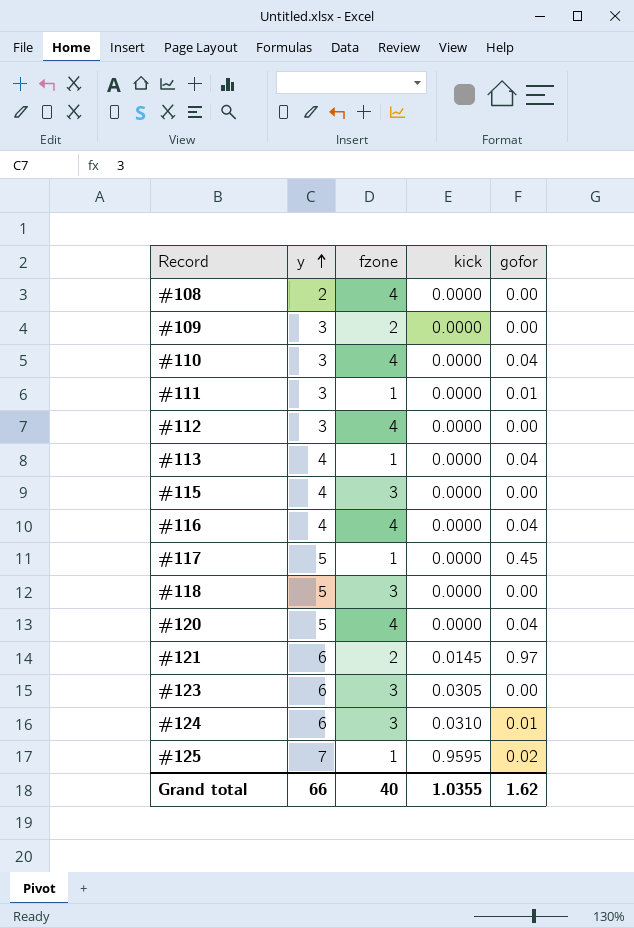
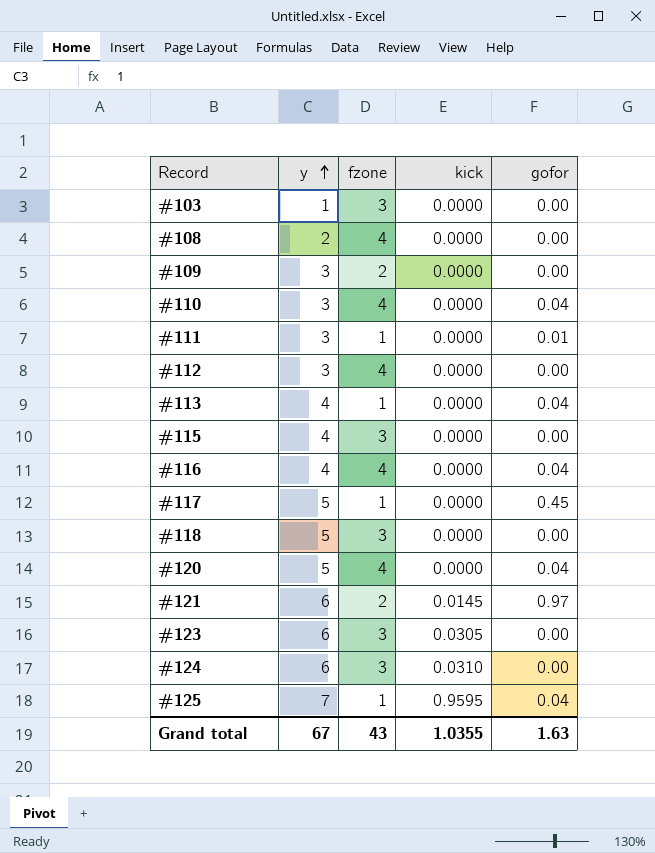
row #103: none -> 1 | 3 | 0.0000 | 0.00
#124 | gofor: 0.01 -> 0.00
#125 | gofor: 0.02 -> 0.04
Grand total | y: 66 -> 67
Grand total | fzone: 40 -> 43
Grand total | gofor: 1.62 -> 1.63

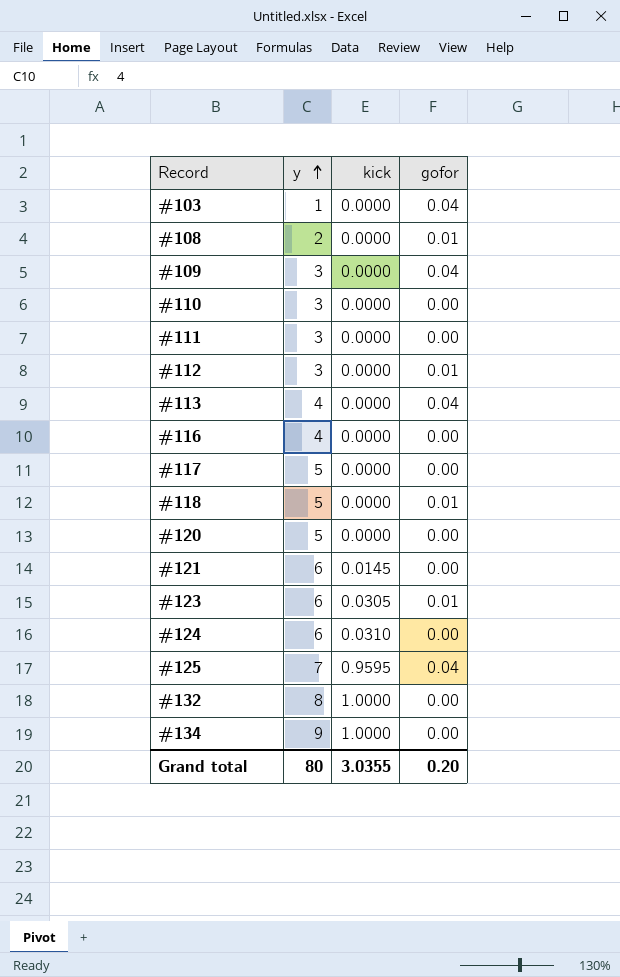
column fzone | position: 3 -> none
row #115: 4 | 3 | 0.0000 | 0.00 -> none
#103 | gofor: 0.00 -> 0.04
#108 | gofor: 0.00 -> 0.01
#109 | gofor: 0.00 -> 0.04
#110 | gofor: 0.04 -> 0.00
#111 | gofor: 0.01 -> 0.00
#112 | gofor: 0.00 -> 0.01
#116 | gofor: 0.04 -> 0.00
#117 | gofor: 0.45 -> 0.00
#118 | gofor: 0.00 -> 0.01
#120 | gofor: 0.04 -> 0.00
#121 | gofor: 0.97 -> 0.00
#123 | gofor: 0.00 -> 0.01
row #132: none -> 8 | 1.0000 | 0.00
row #134: none -> 9 | 1.0000 | 0.00
Grand total | y: 67 -> 80
Grand total | kick: 1.0355 -> 3.0355
Grand total | gofor: 1.63 -> 0.20

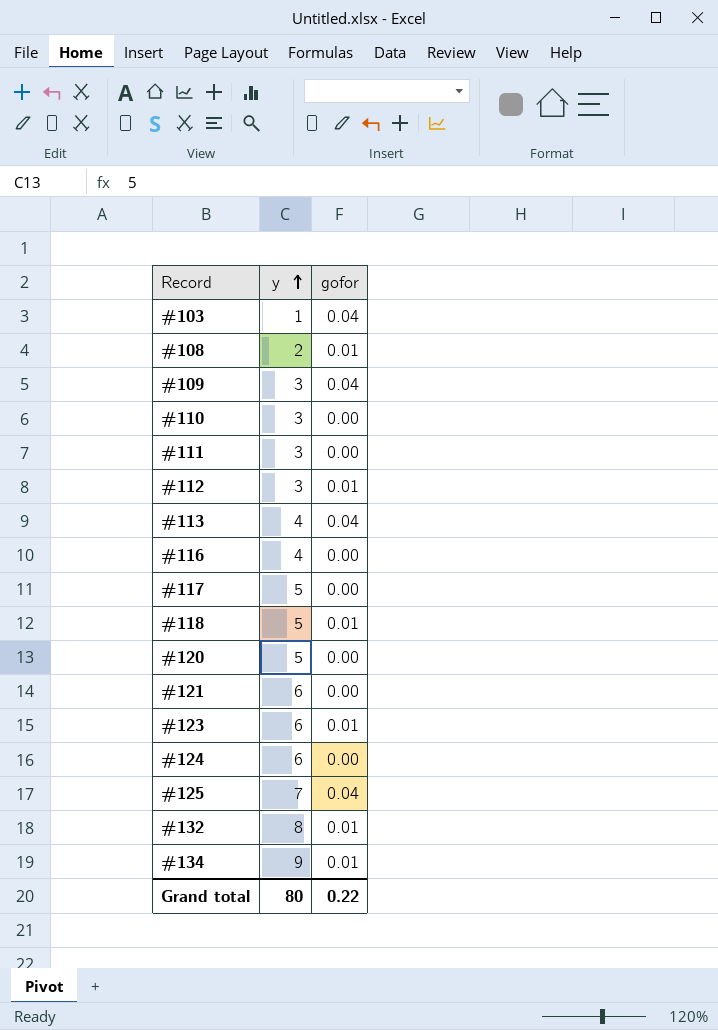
column kick | position: 3 -> none
#132 | gofor: 0.00 -> 0.01
#134 | gofor: 0.00 -> 0.01
Grand total | gofor: 0.20 -> 0.22

